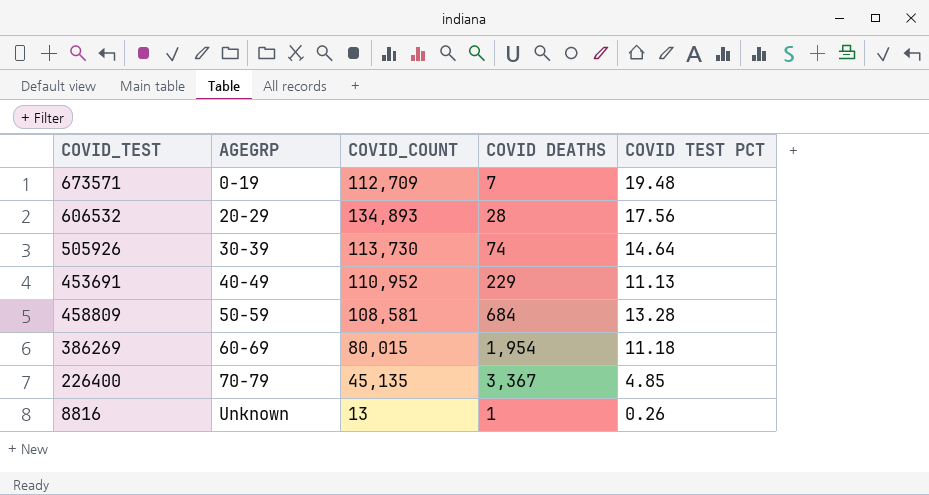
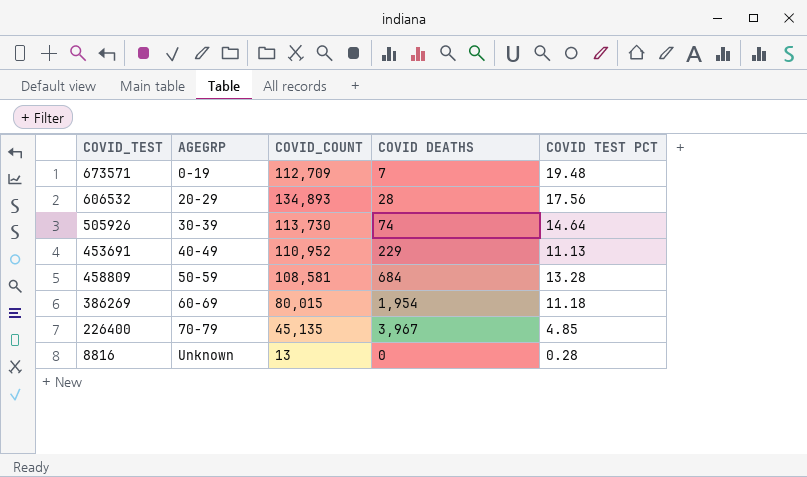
226400 | COVID DEATHS: 3,367 -> 3,967
8816 | COVID DEATHS: 1 -> 0
8816 | COVID TEST PCT: 0.26 -> 0.28

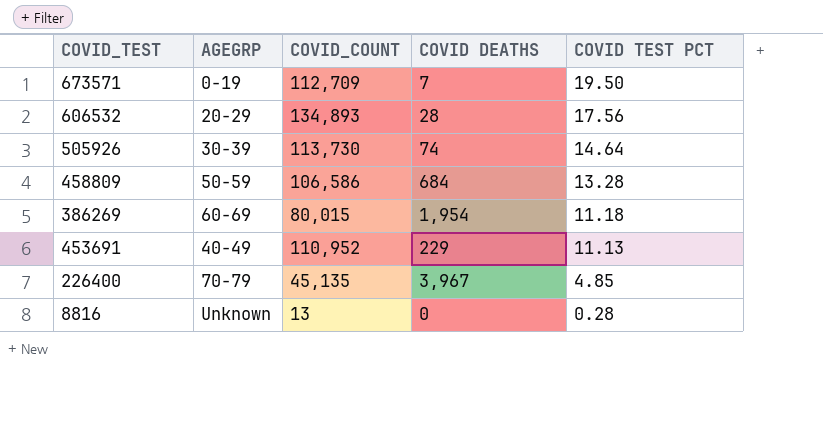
row order: AGEGRP ascending -> COVID TEST PCT descending
673571 | COVID TEST PCT: 19.48 -> 19.50
458809 | COVID_COUNT: 108,581 -> 106,586

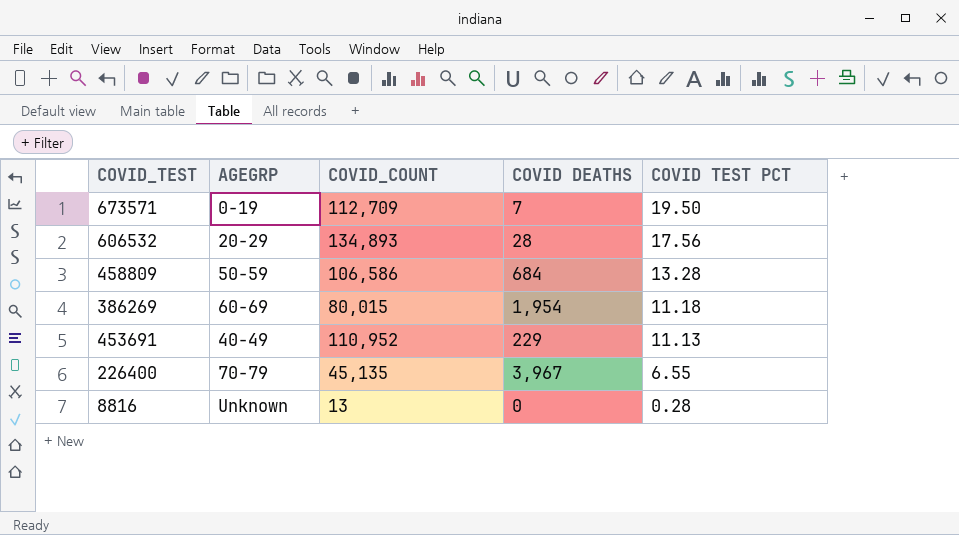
row 505926: 30-39 | 113,730 | 74 | 14.64 -> none
226400 | COVID TEST PCT: 4.85 -> 6.55

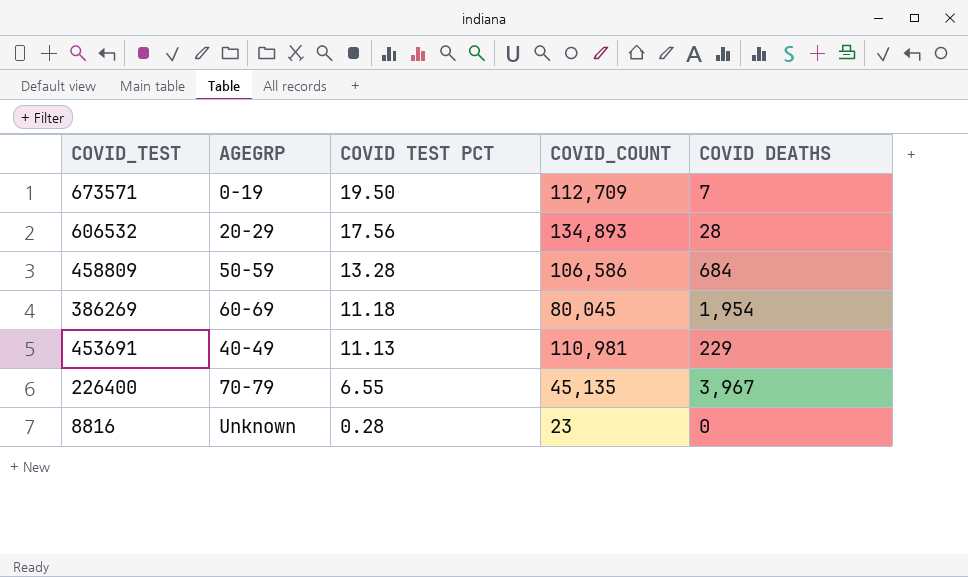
column COVID TEST PCT | position: 5 -> 3
386269 | COVID_COUNT: 80,015 -> 80,045
453691 | COVID_COUNT: 110,952 -> 110,981
8816 | COVID_COUNT: 13 -> 23

